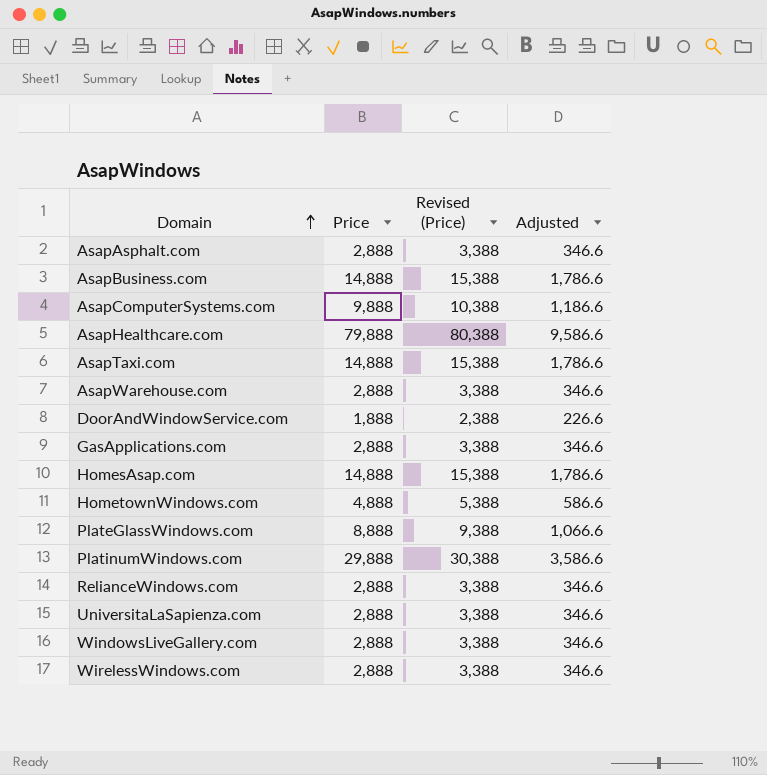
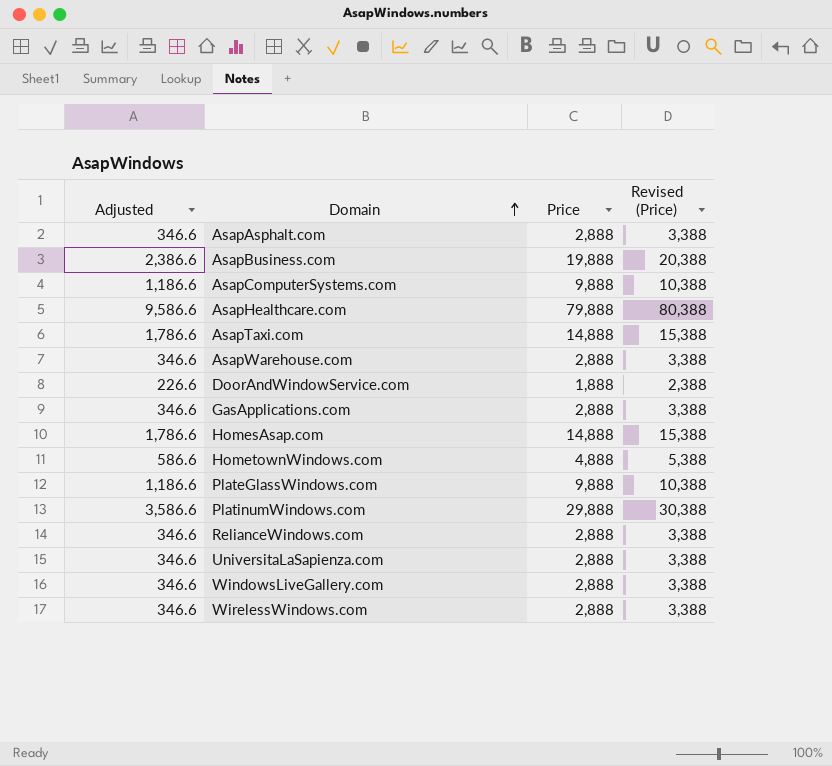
column Adjusted | position: 4 -> 1
AsapBusiness.com | Adjusted: 1,786.6 -> 2,386.6
AsapBusiness.com | Price: 14,888 -> 19,888
AsapBusiness.com | Revised (Price): 15,388 -> 20,388
PlateGlassWindows.com | Adjusted: 1,066.6 -> 1,186.6
PlateGlassWindows.com | Price: 8,888 -> 9,888
PlateGlassWindows.com | Revised (Price): 9,388 -> 10,388

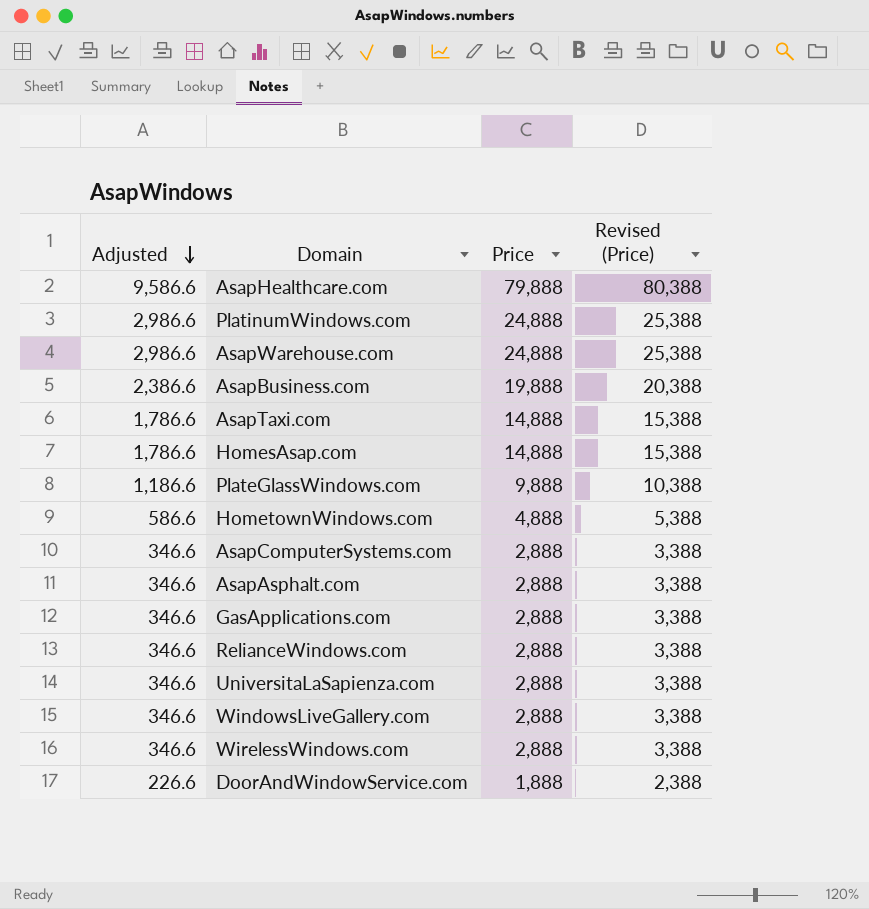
row order: Domain ascending -> Adjusted descending
PlatinumWindows.com | Adjusted: 3,586.6 -> 2,986.6
PlatinumWindows.com | Price: 29,888 -> 24,888
PlatinumWindows.com | Revised (Price): 30,388 -> 25,388
AsapWarehouse.com | Adjusted: 346.6 -> 2,986.6
AsapWarehouse.com | Price: 2,888 -> 24,888
AsapWarehouse.com | Revised (Price): 3,388 -> 25,388
AsapComputerSystems.com | Adjusted: 1,186.6 -> 346.6
AsapComputerSystems.com | Price: 9,888 -> 2,888
AsapComputerSystems.com | Revised (Price): 10,388 -> 3,388

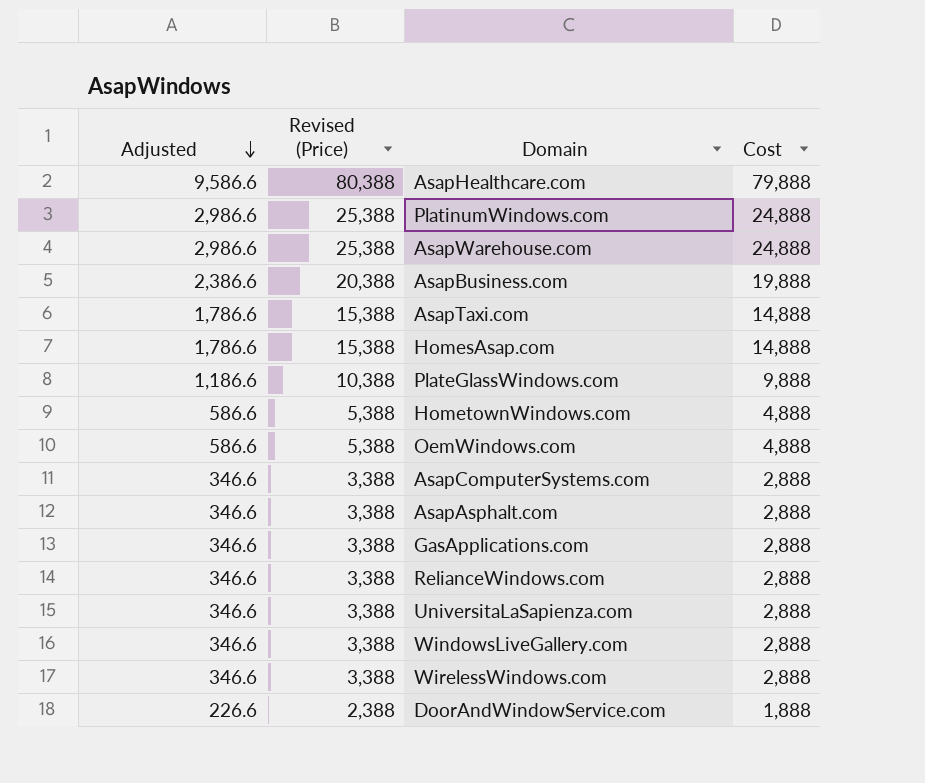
column Revised (Price) | position: 4 -> 2
column name: Price -> Cost
row OemWindows.com: none -> 586.6 | 5,388 | 4,888

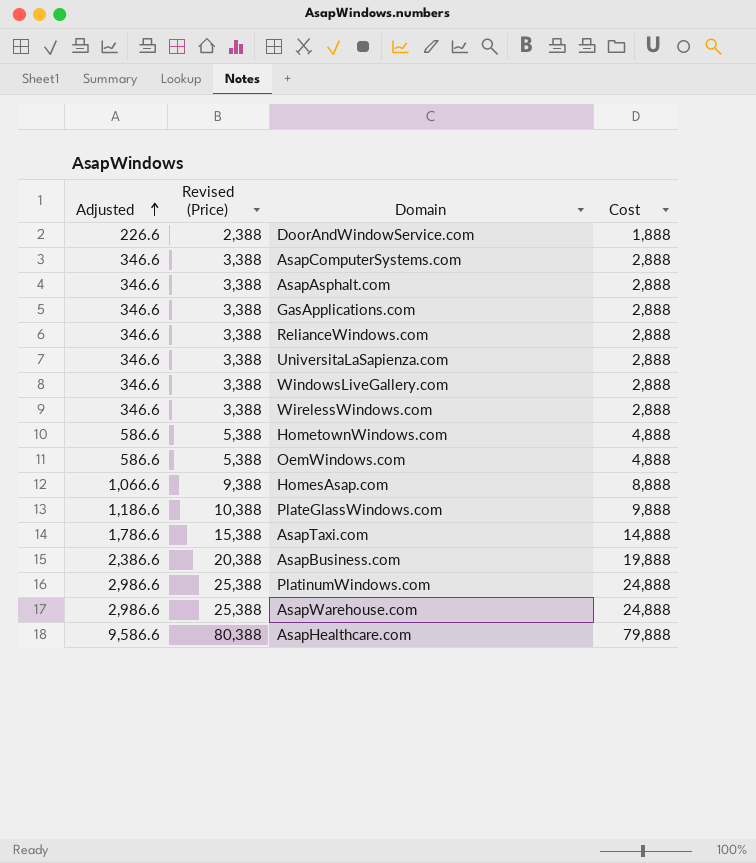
row order: Adjusted descending -> Adjusted ascending
HomesAsap.com | Adjusted: 1,786.6 -> 1,066.6
HomesAsap.com | Revised (Price): 15,388 -> 9,388
HomesAsap.com | Cost: 14,888 -> 8,888

